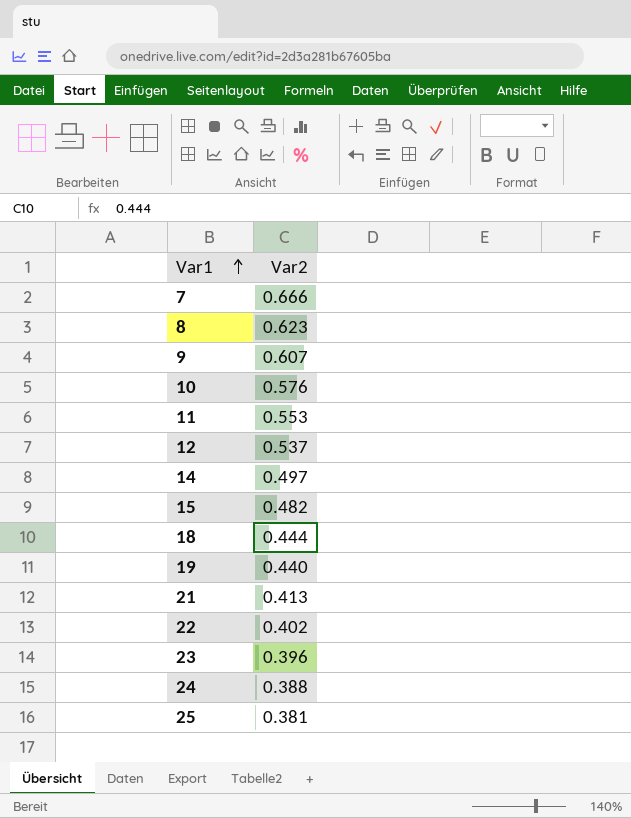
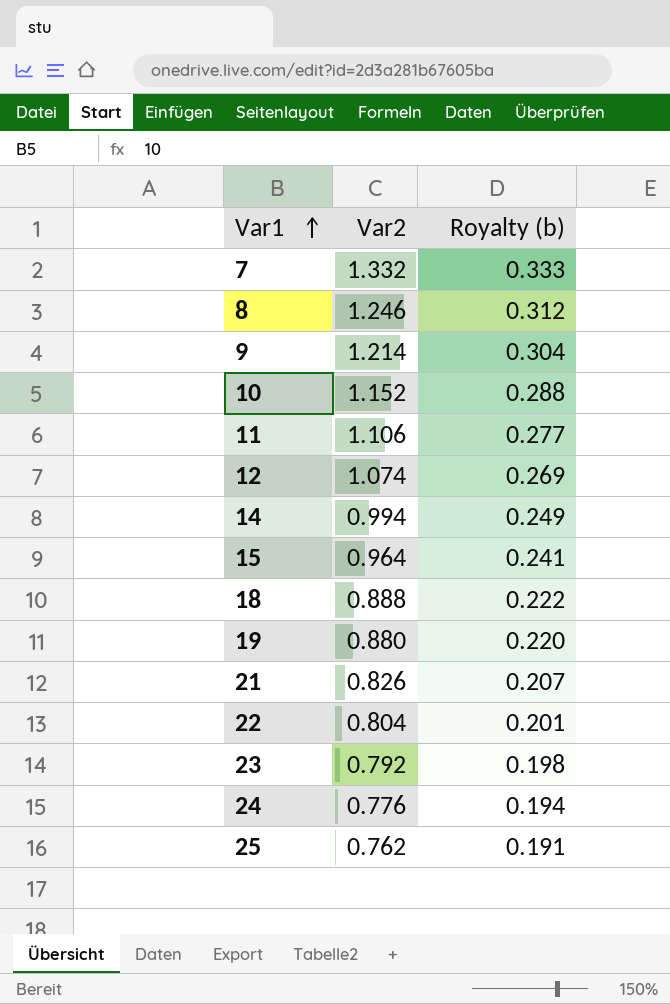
column Royalty (b) | formula: none -> [Var2] * 0.25
7 | Var2: 0.666 -> 1.332
8 | Var2: 0.623 -> 1.246
9 | Var2: 0.607 -> 1.214
10 | Var2: 0.576 -> 1.152
11 | Var2: 0.553 -> 1.106
12 | Var2: 0.537 -> 1.074
14 | Var2: 0.497 -> 0.994
15 | Var2: 0.482 -> 0.964
18 | Var2: 0.444 -> 0.888
19 | Var2: 0.440 -> 0.880
21 | Var2: 0.413 -> 0.826
22 | Var2: 0.402 -> 0.804
23 | Var2: 0.396 -> 0.792
24 | Var2: 0.388 -> 0.776
25 | Var2: 0.381 -> 0.762

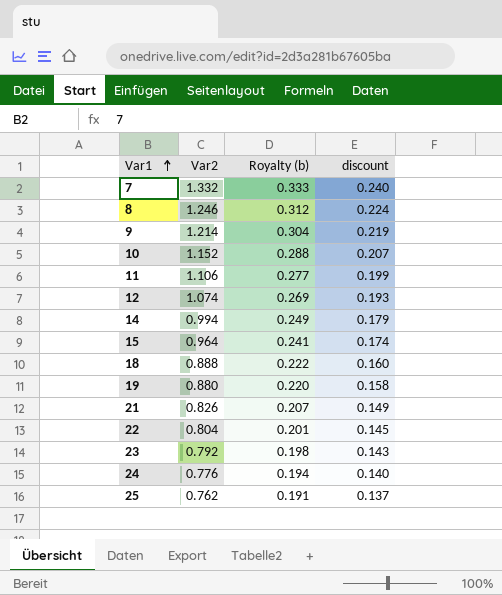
column discount | formula: none -> [Var2] * 0.18

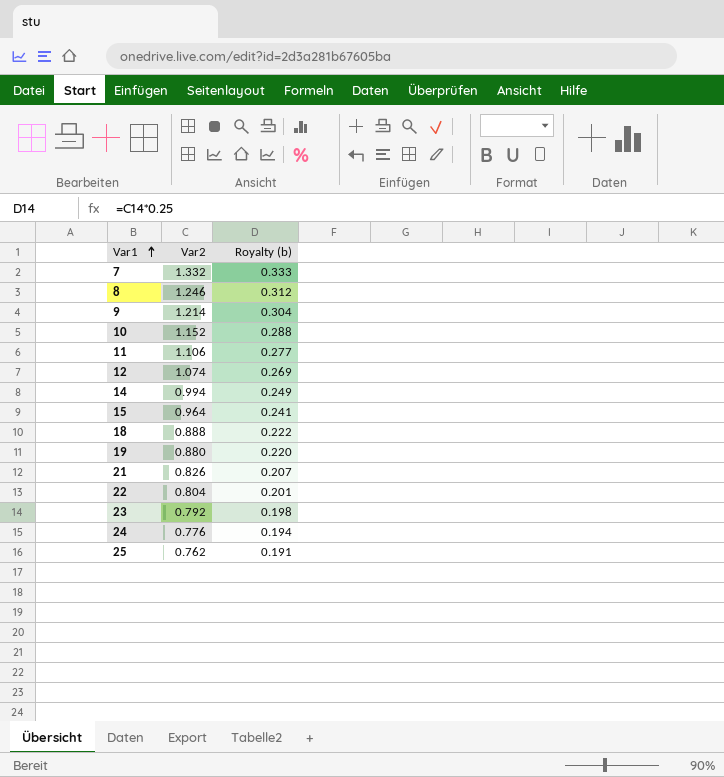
column discount | formula: [Var2] * 0.18 -> none

